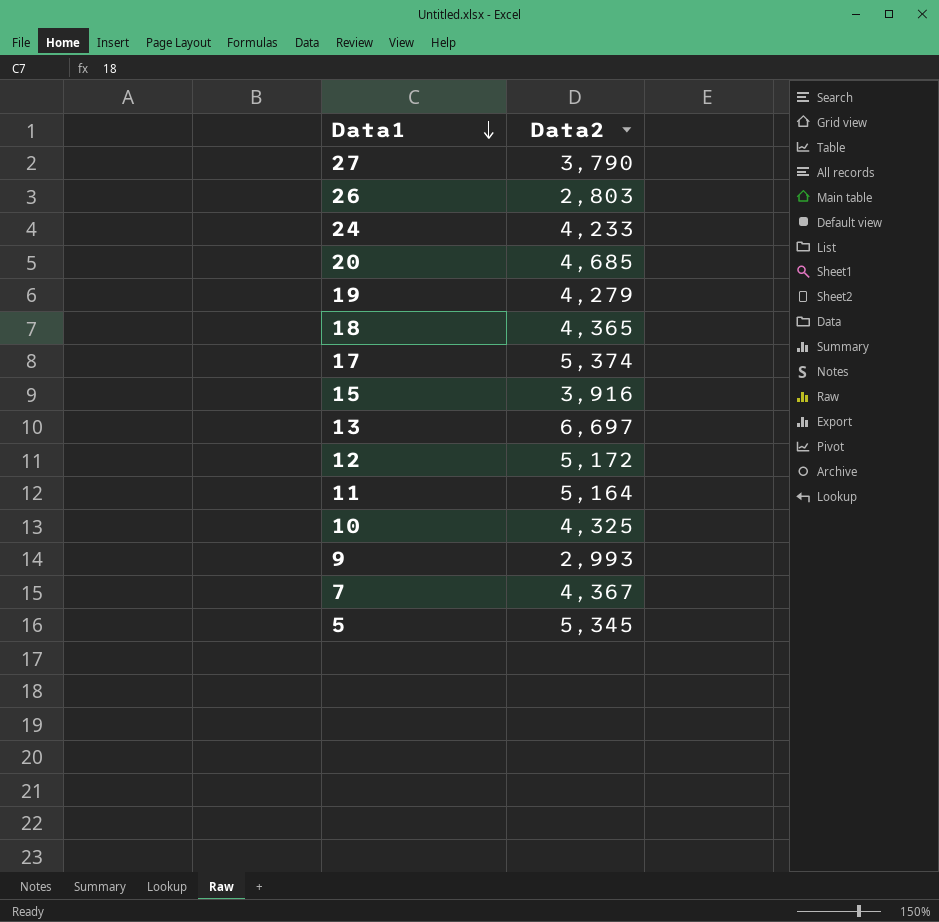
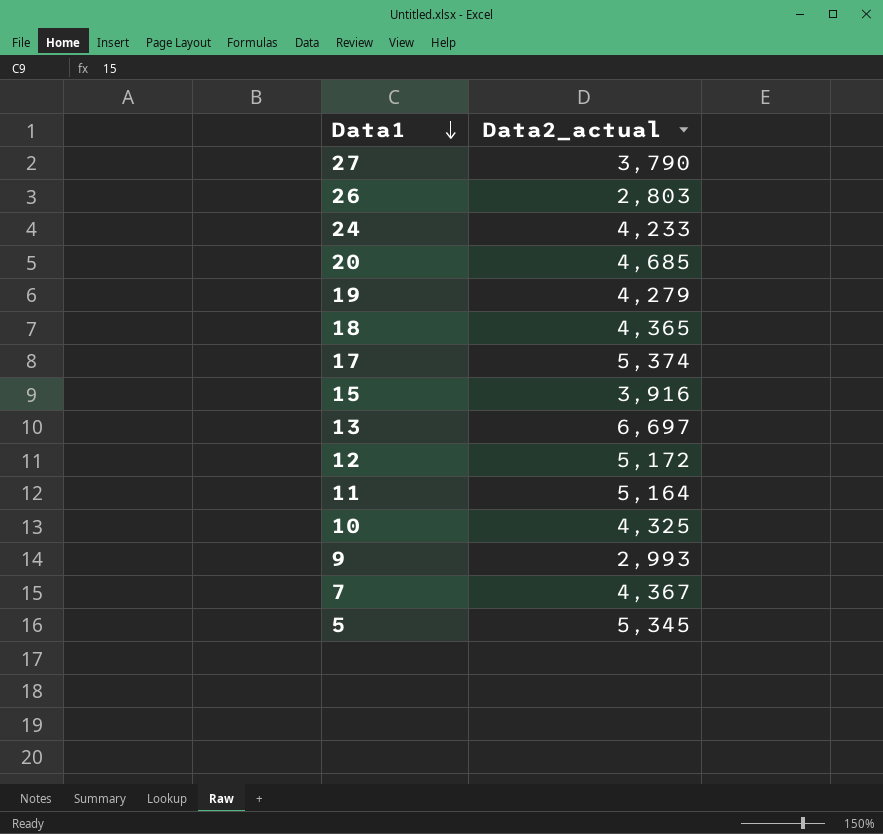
column name: Data2 -> Data2_actual

